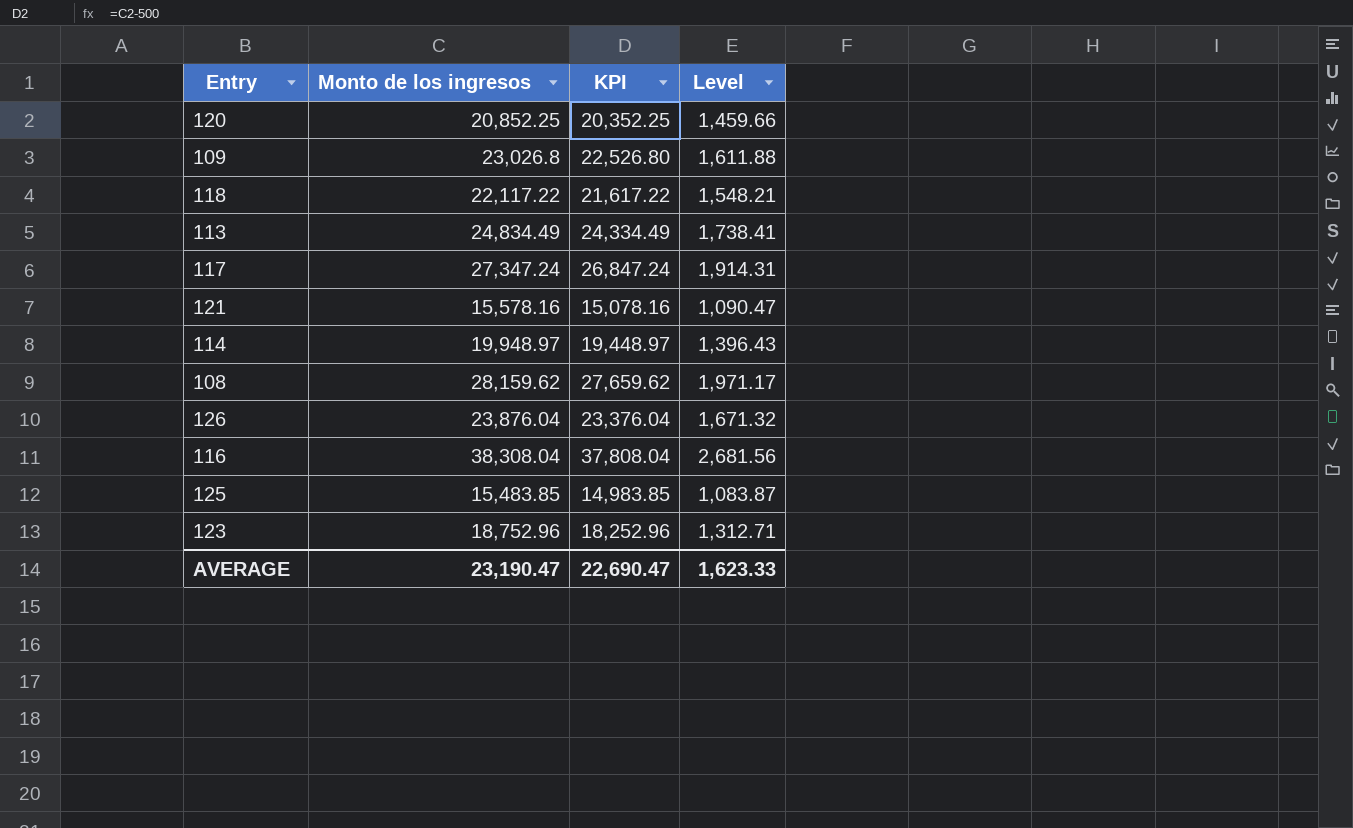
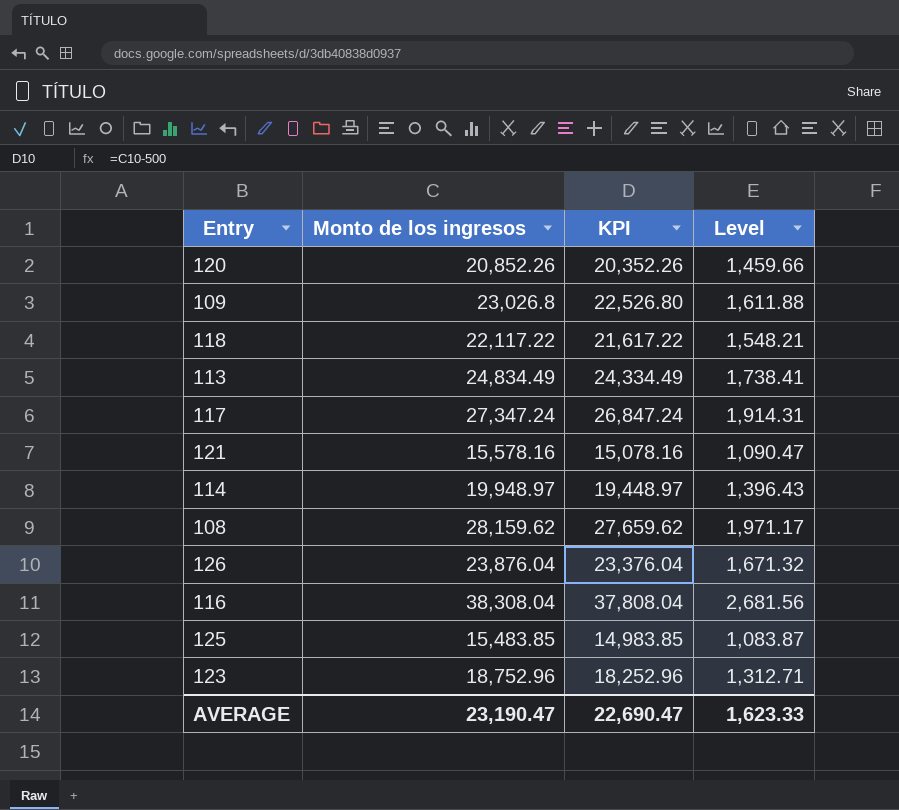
120 | Monto de los ingresos: 20,852.25 -> 20,852.26
120 | KPI: 20,352.25 -> 20,352.26

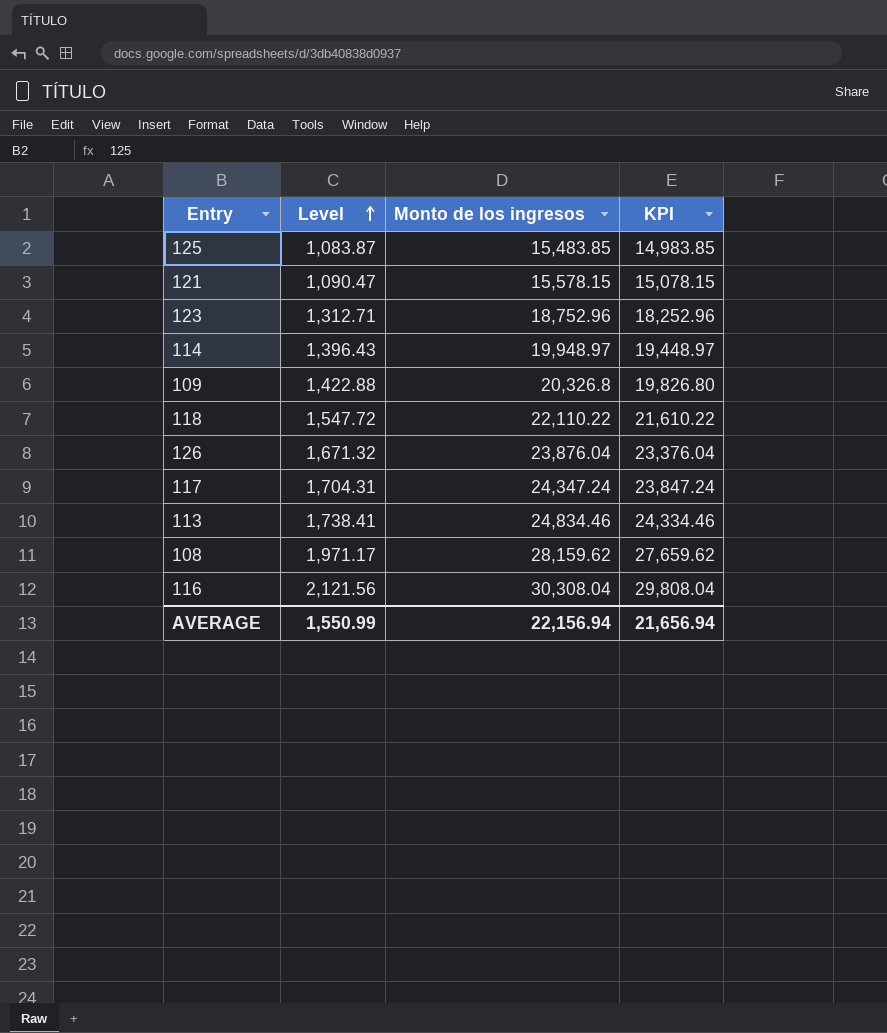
row order: none -> Level ascending
column Level | position: 4 -> 2
row 120: 20,852.26 | 20,352.26 | 1,459.66 -> none
121 | Monto de los ingresos: 15,578.16 -> 15,578.15
121 | KPI: 15,078.16 -> 15,078.15
109 | Level: 1,611.88 -> 1,422.88
109 | Monto de los ingresos: 23,026.8 -> 20,326.8
109 | KPI: 22,526.80 -> 19,826.80
118 | Level: 1,548.21 -> 1,547.72
118 | Monto de los ingresos: 22,117.22 -> 22,110.22
118 | KPI: 21,617.22 -> 21,610.22
117 | Level: 1,914.31 -> 1,704.31
117 | Monto de los ingresos: 27,347.24 -> 24,347.24
117 | KPI: 26,847.24 -> 23,847.24
113 | Monto de los ingresos: 24,834.49 -> 24,834.46
113 | KPI: 24,334.49 -> 24,334.46
116 | Level: 2,681.56 -> 2,121.56
116 | Monto de los ingresos: 38,308.04 -> 30,308.04
116 | KPI: 37,808.04 -> 29,808.04
AVERAGE | Level: 1,623.33 -> 1,550.99
AVERAGE | Monto de los ingresos: 23,190.47 -> 22,156.94
AVERAGE | KPI: 22,690.47 -> 21,656.94

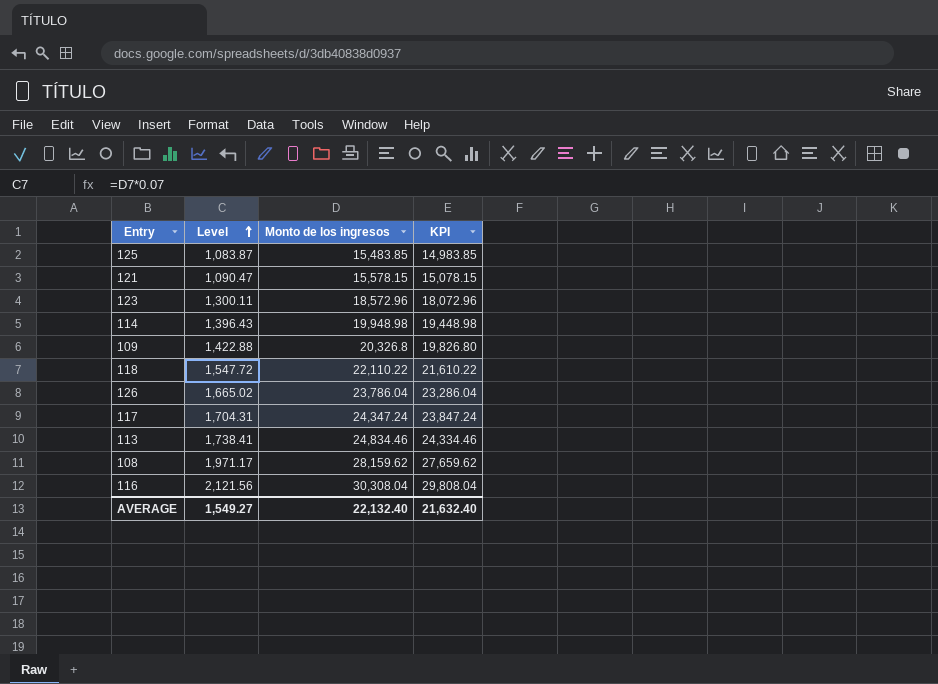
123 | Level: 1,312.71 -> 1,300.11
123 | Monto de los ingresos: 18,752.96 -> 18,572.96
123 | KPI: 18,252.96 -> 18,072.96
114 | Monto de los ingresos: 19,948.97 -> 19,948.98
114 | KPI: 19,448.97 -> 19,448.98
126 | Level: 1,671.32 -> 1,665.02
126 | Monto de los ingresos: 23,876.04 -> 23,786.04
126 | KPI: 23,376.04 -> 23,286.04
AVERAGE | Level: 1,550.99 -> 1,549.27
AVERAGE | Monto de los ingresos: 22,156.94 -> 22,132.40
AVERAGE | KPI: 21,656.94 -> 21,632.40

